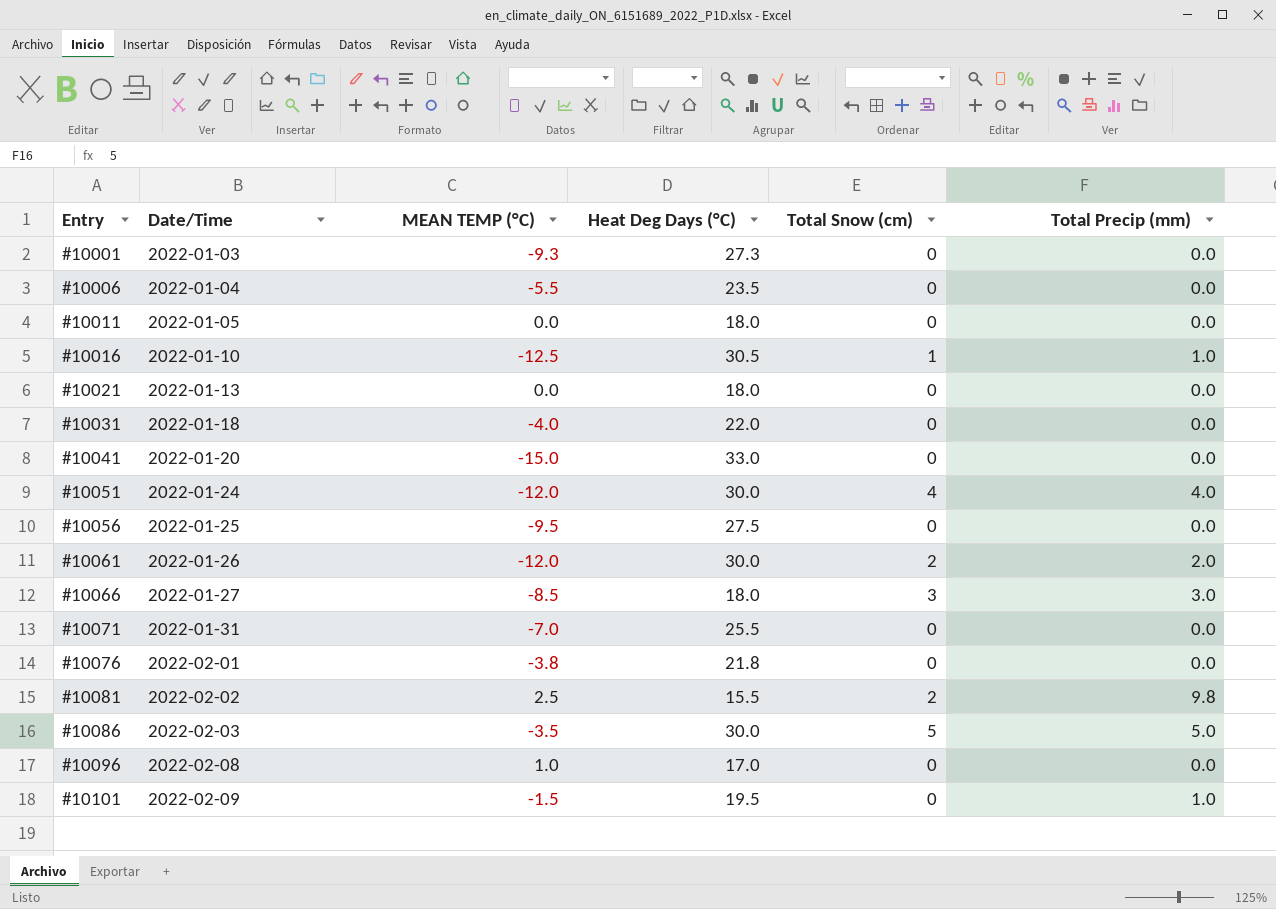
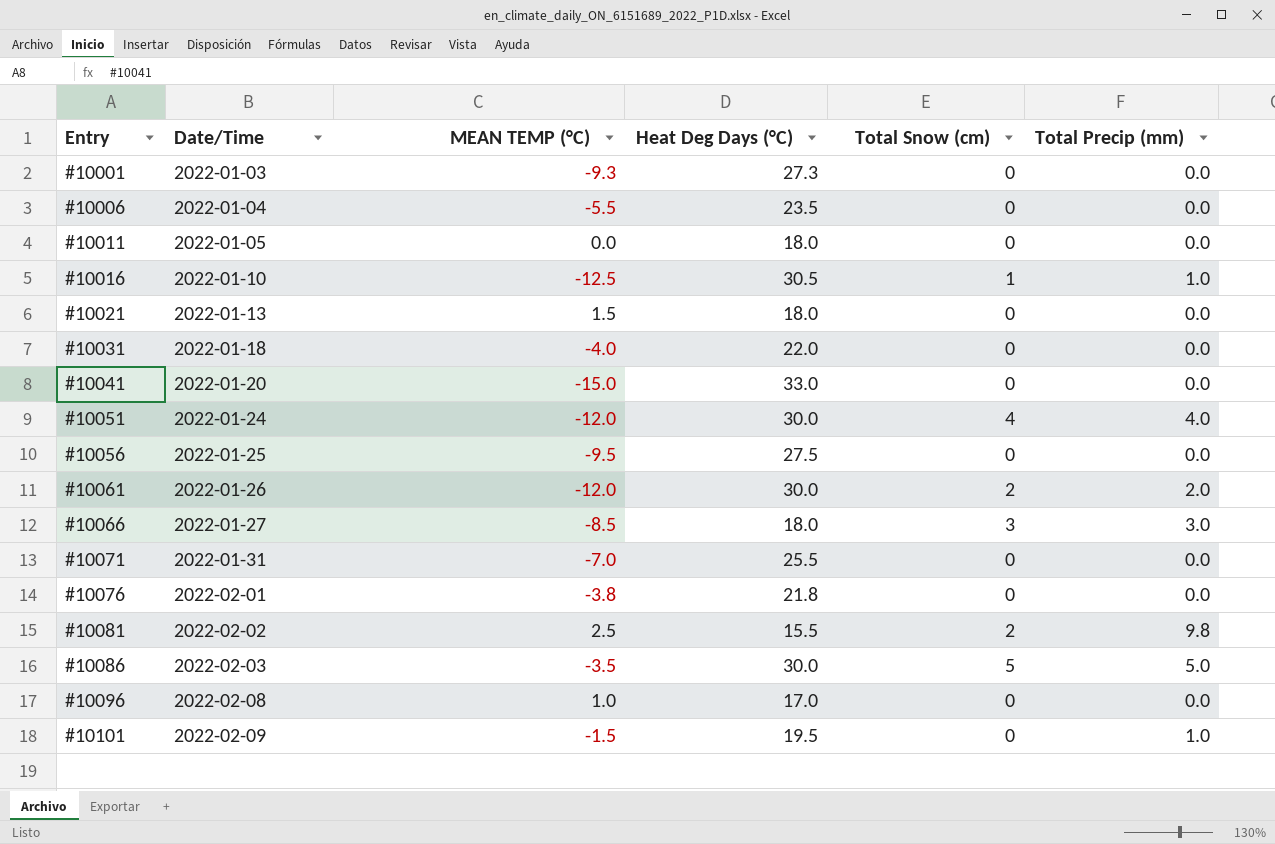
#10021 | MEAN TEMP (°C): 0.0 -> 1.5

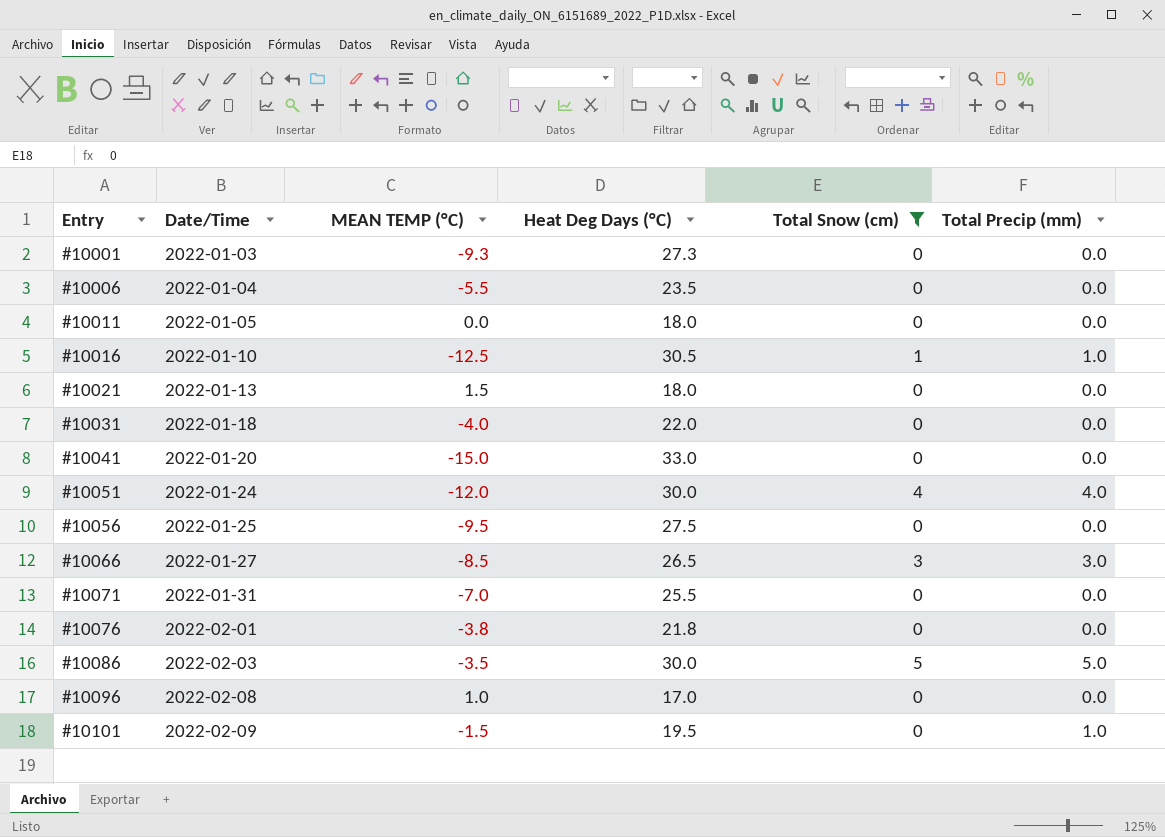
filter: none -> Total Snow (cm) != 2
#10066 | Heat Deg Days (°C): 18.0 -> 26.5

